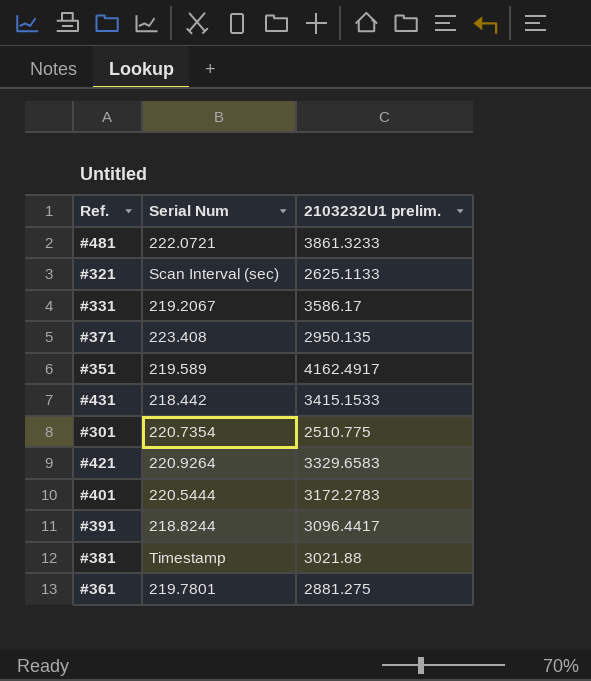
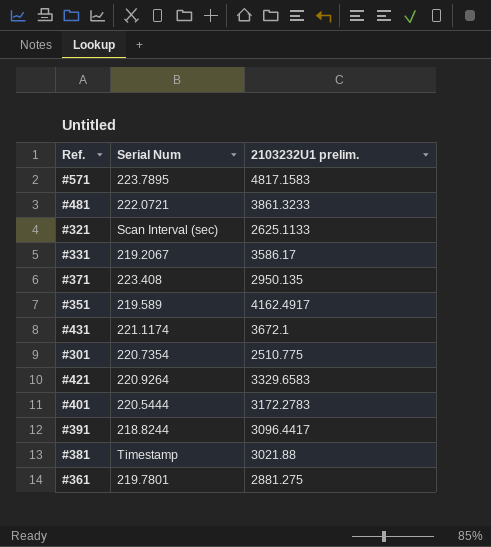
row #571: none -> 223.7895 | 4817.1583
#431 | Serial Num: 218.442 -> 221.1174
#431 | 2103232U1 prelim.: 3415.1533 -> 3672.1

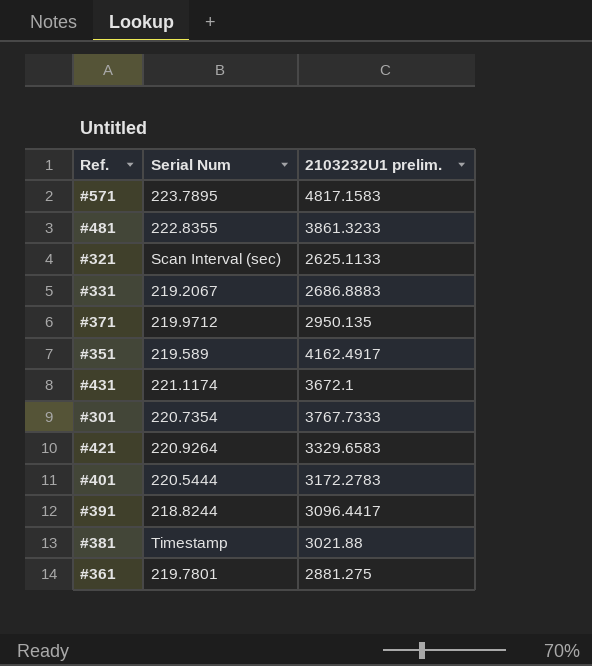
#481 | Serial Num: 222.0721 -> 222.8355
#331 | 2103232U1 prelim.: 3586.17 -> 2686.8883
#371 | Serial Num: 223.408 -> 219.9712
#301 | 2103232U1 prelim.: 2510.775 -> 3767.7333

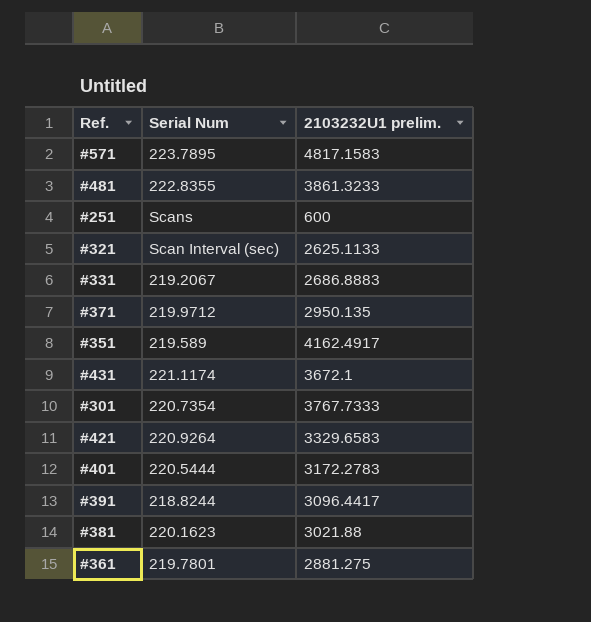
row #251: none -> Scans | 600
#381 | Serial Num: Timestamp -> 220.1623

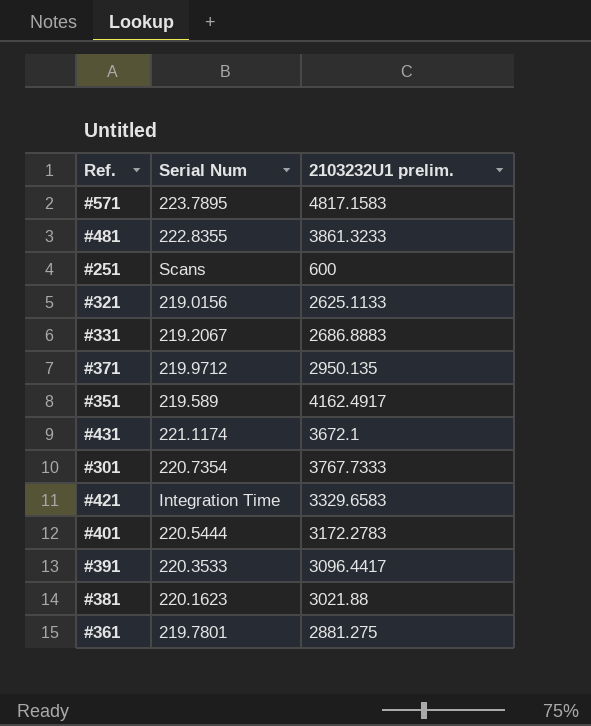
#321 | Serial Num: Scan Interval (sec) -> 219.0156
#421 | Serial Num: 220.9264 -> Integration Time
#391 | Serial Num: 218.8244 -> 220.3533

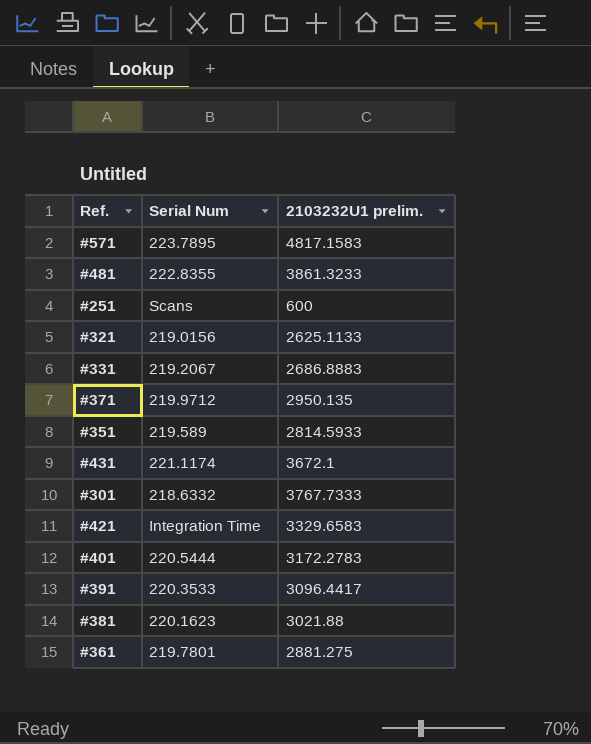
#351 | 2103232U1 prelim.: 4162.4917 -> 2814.5933
#301 | Serial Num: 220.7354 -> 218.6332

